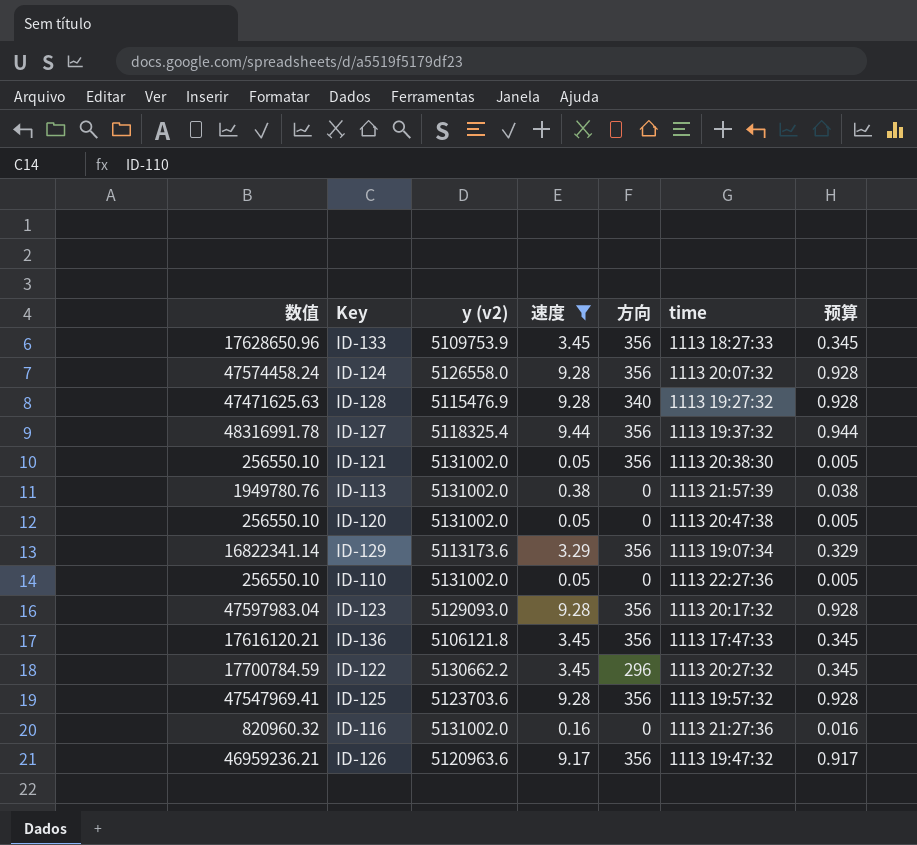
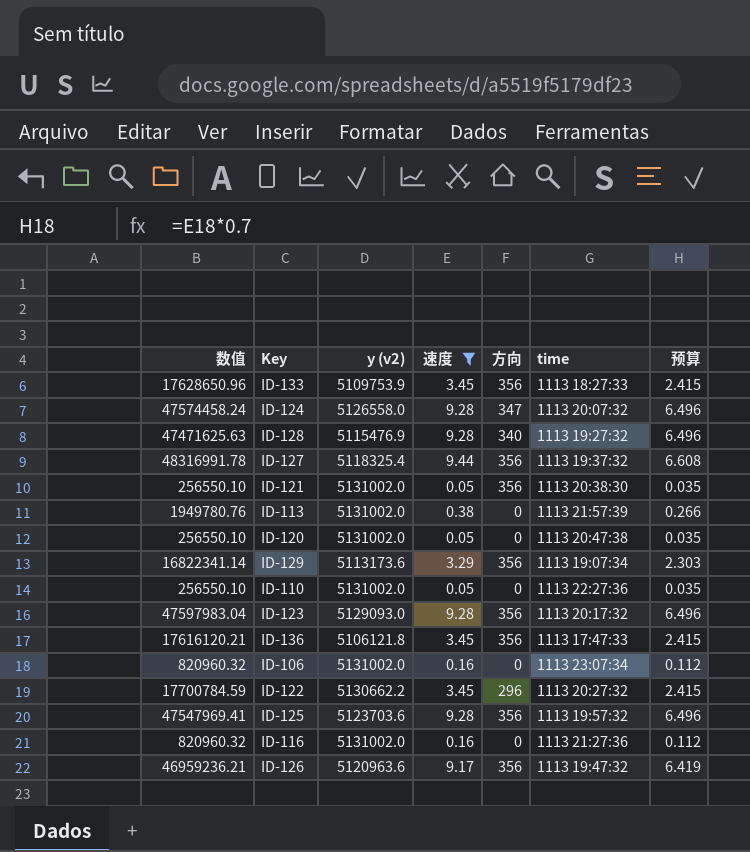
column 预算 | formula: [速度] * 0.1 -> [速度] * 0.7
ID-124 | 方向: 356 -> 347
row ID-106: none -> 820960.32 | 5131002.0 | 0.16 | 0 | 1113 23:07:34 | 0.112

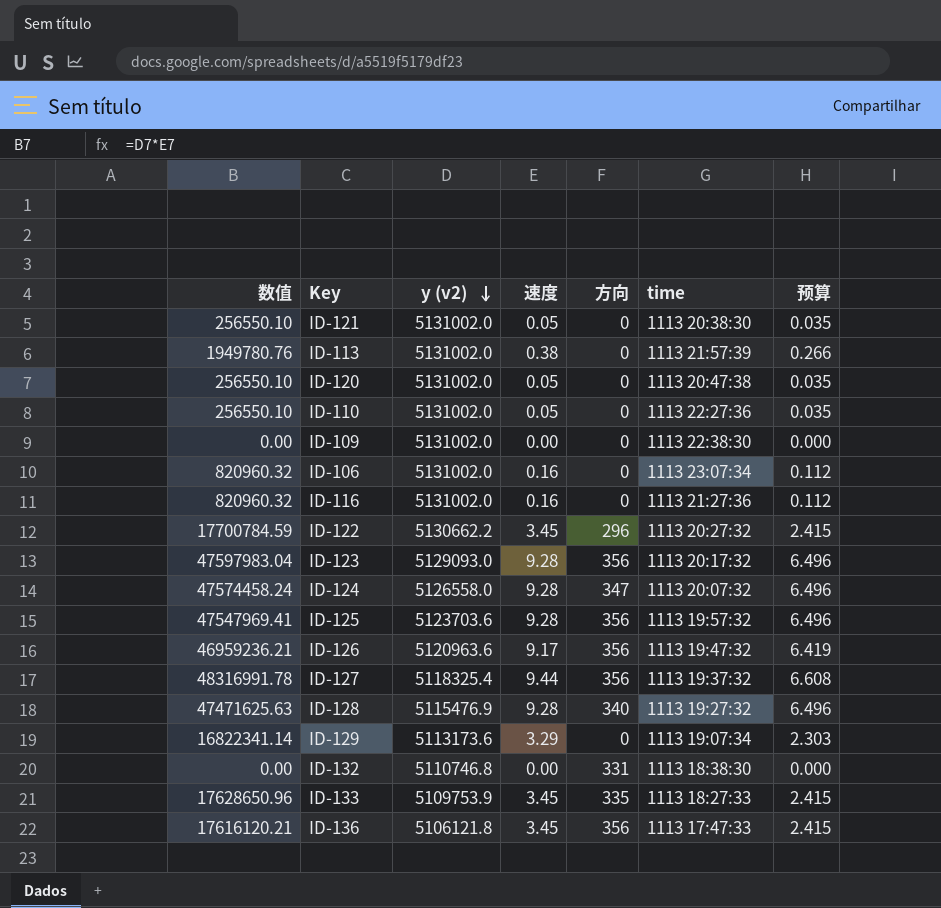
filter: 速度 != 0.00 -> none
row order: none -> y (v2) descending
ID-121 | 方向: 356 -> 0
ID-129 | 方向: 356 -> 0
ID-133 | 方向: 356 -> 335

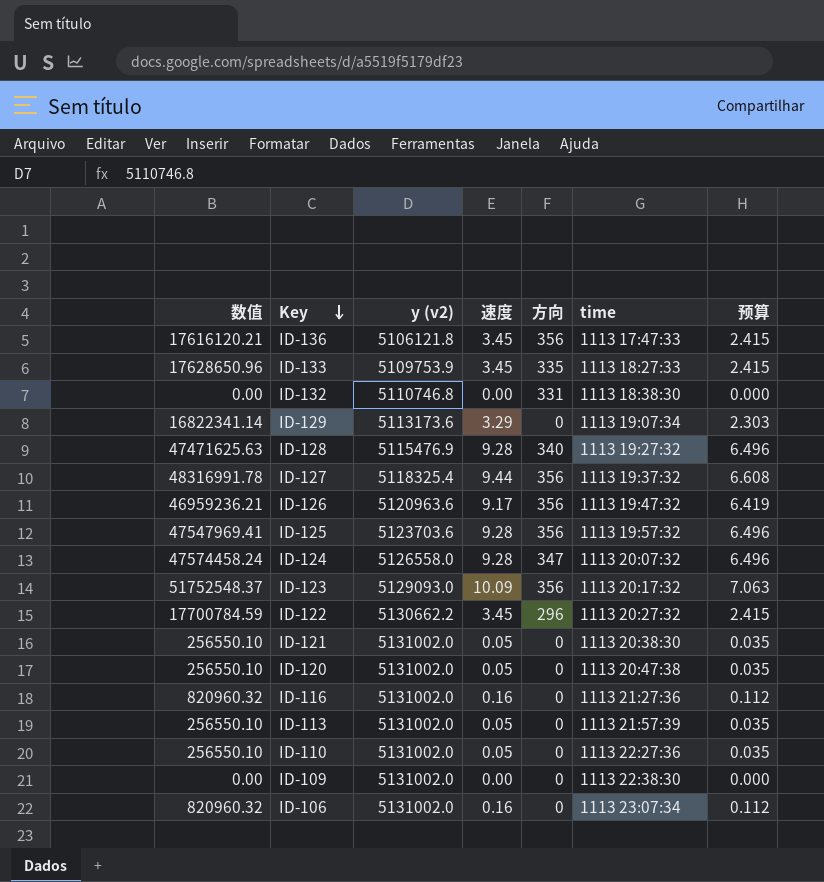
row order: y (v2) descending -> Key descending
ID-123 | 数值: 47597983.04 -> 51752548.37
ID-123 | 速度: 9.28 -> 10.09
ID-123 | 预算: 6.496 -> 7.063
ID-113 | 数值: 1949780.76 -> 256550.10
ID-113 | 速度: 0.38 -> 0.05
ID-113 | 预算: 0.266 -> 0.035

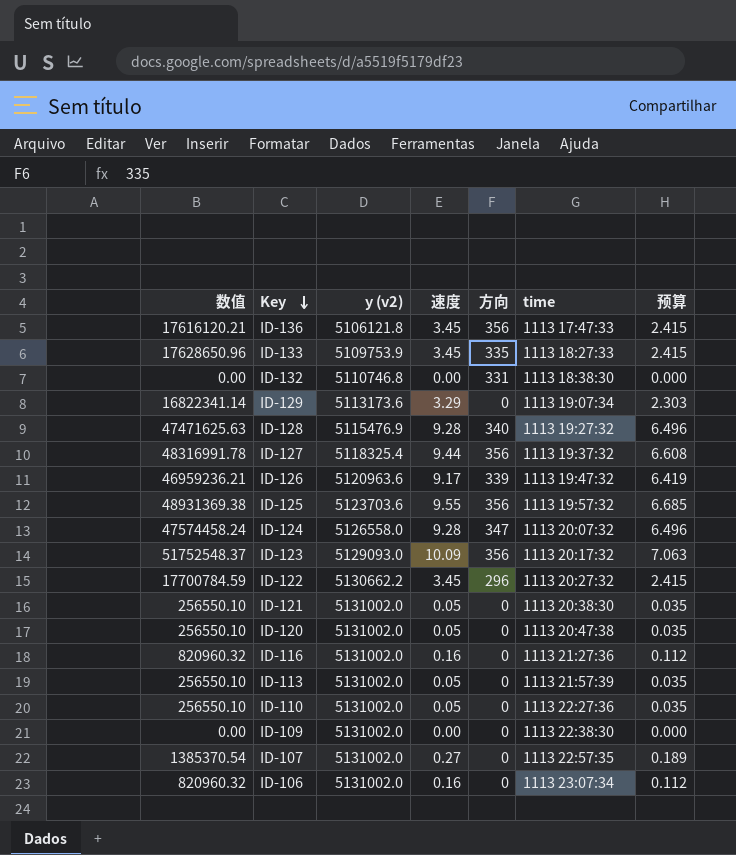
ID-126 | 方向: 356 -> 339
ID-125 | 数值: 47547969.41 -> 48931369.38
ID-125 | 速度: 9.28 -> 9.55
ID-125 | 预算: 6.496 -> 6.685
row ID-107: none -> 1385370.54 | 5131002.0 | 0.27 | 0 | 1113 22:57:35 | 0.189

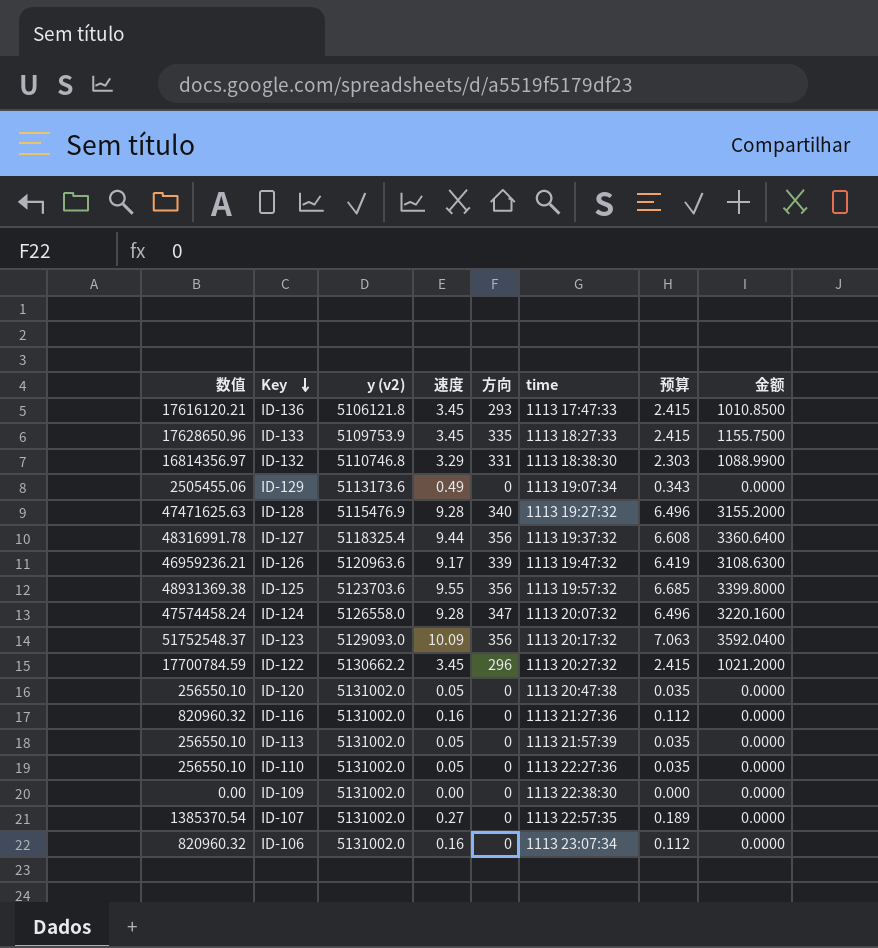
column 金额 | formula: none -> [速度] * [方向]
row ID-121: 256550.10 | 5131002.0 | 0.05 | 0 | 1113 20:38:30 | 0.035 -> none
ID-136 | 方向: 356 -> 293
ID-132 | 数值: 0.00 -> 16814356.97
ID-132 | 速度: 0.00 -> 3.29
ID-132 | 预算: 0.000 -> 2.303
ID-129 | 数值: 16822341.14 -> 2505455.06
ID-129 | 速度: 3.29 -> 0.49
ID-129 | 预算: 2.303 -> 0.343

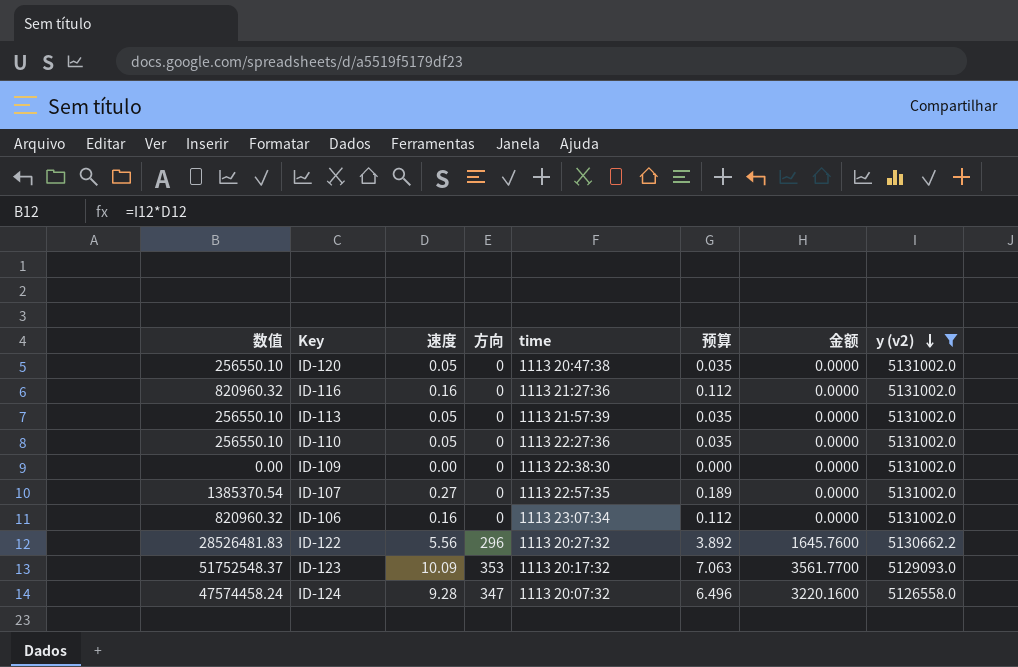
filter: none -> y (v2) >= 5126558.0
row order: Key descending -> y (v2) descending
column y (v2) | position: 3 -> 8
ID-122 | 数值: 17700784.59 -> 28526481.83
ID-122 | 速度: 3.45 -> 5.56
ID-122 | 预算: 2.415 -> 3.892
ID-122 | 金额: 1021.2000 -> 1645.7600
ID-123 | 方向: 356 -> 353
ID-123 | 金额: 3592.0400 -> 3561.7700

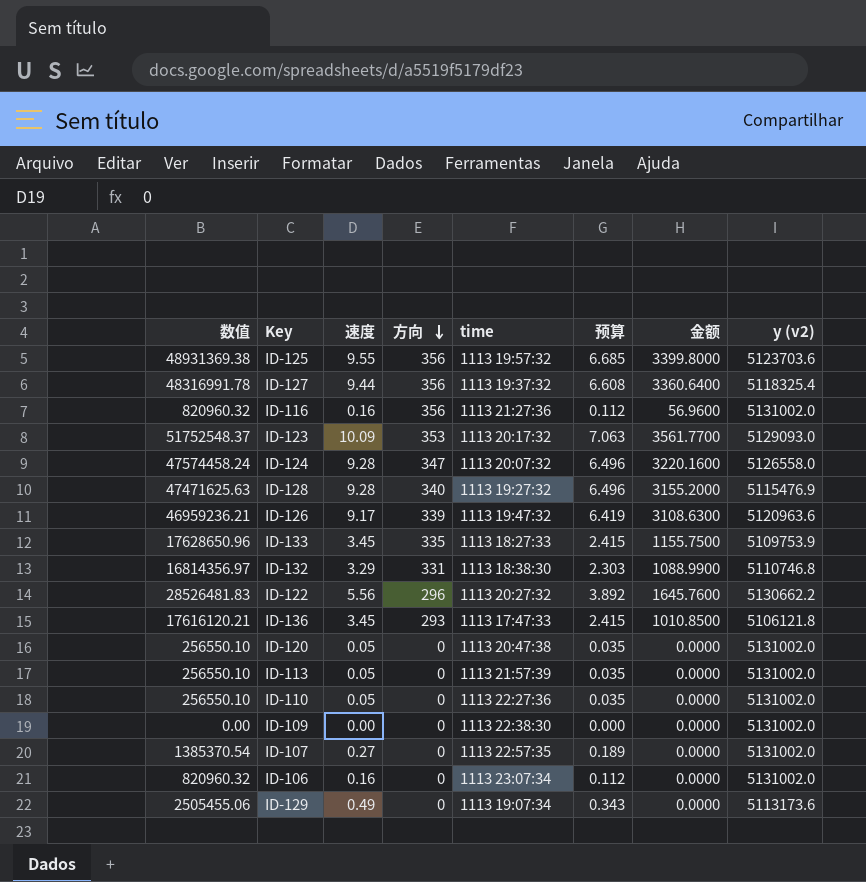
filter: y (v2) >= 5126558.0 -> none
row order: y (v2) descending -> 方向 descending
ID-116 | 方向: 0 -> 356
ID-116 | 金额: 0.0000 -> 56.9600

